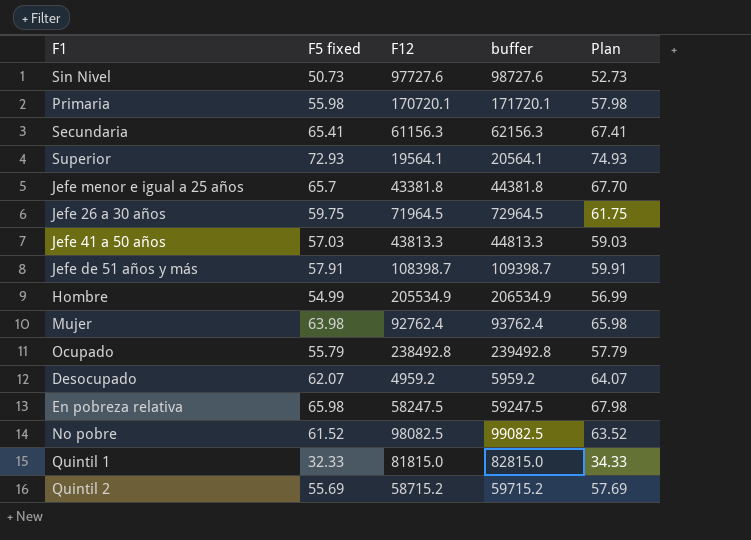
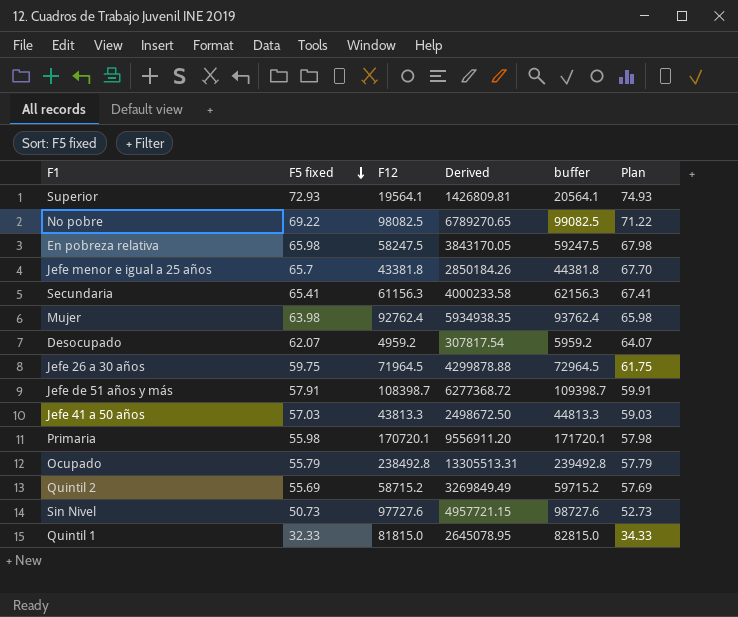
row order: none -> F5 fixed descending
column Derived | formula: none -> [F5 fixed] * [F12]
row Hombre: 54.99 | 205534.9 | 206534.9 | 56.99 -> none
No pobre | F5 fixed: 61.52 -> 69.22
No pobre | Plan: 63.52 -> 71.22

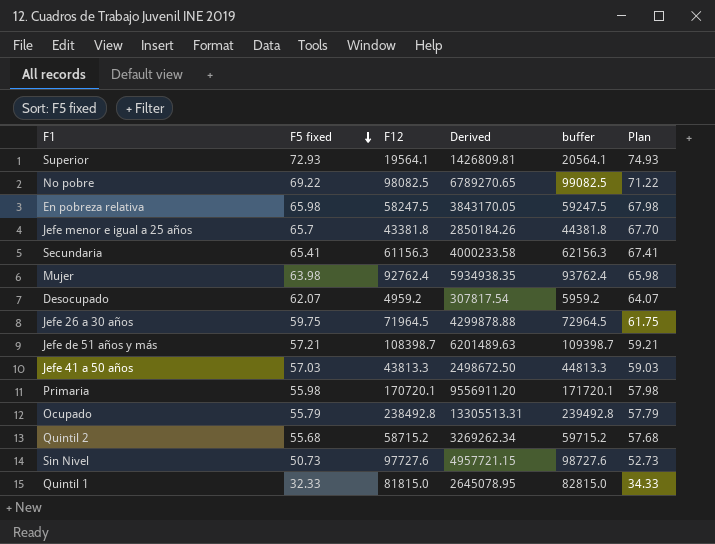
Jefe de 51 años y más | F5 fixed: 57.91 -> 57.21
Jefe de 51 años y más | Derived: 6277368.72 -> 6201489.63
Jefe de 51 años y más | Plan: 59.91 -> 59.21
Quintil 2 | F5 fixed: 55.69 -> 55.68
Quintil 2 | Derived: 3269849.49 -> 3269262.34
Quintil 2 | Plan: 57.69 -> 57.68

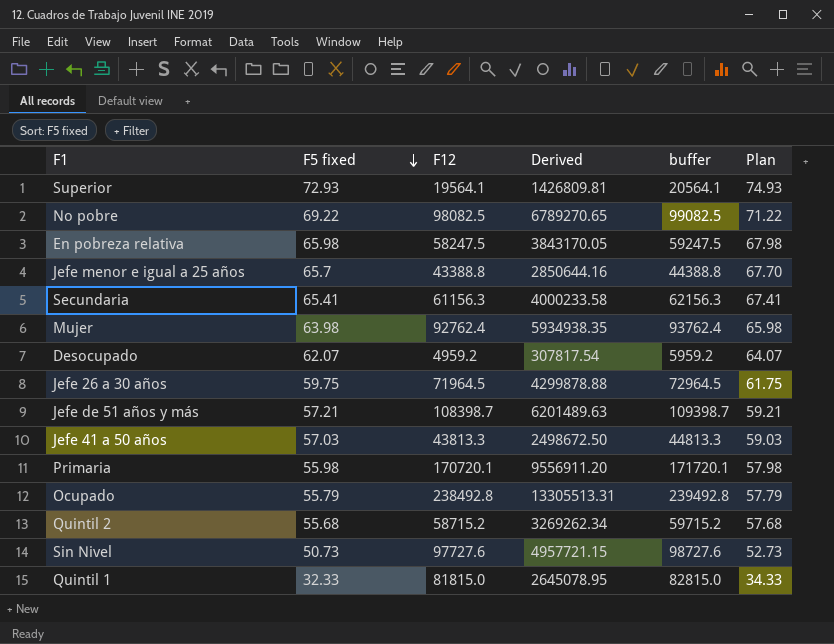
Jefe menor e igual a 25 años | F12: 43381.8 -> 43388.8
Jefe menor e igual a 25 años | Derived: 2850184.26 -> 2850644.16
Jefe menor e igual a 25 años | buffer: 44381.8 -> 44388.8

